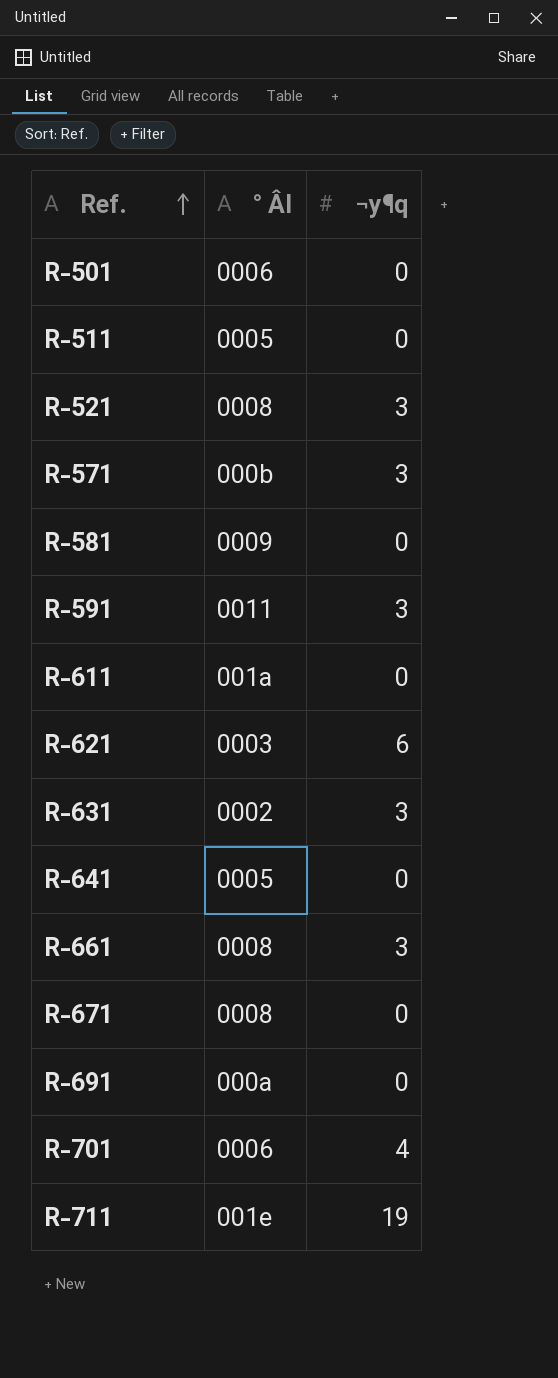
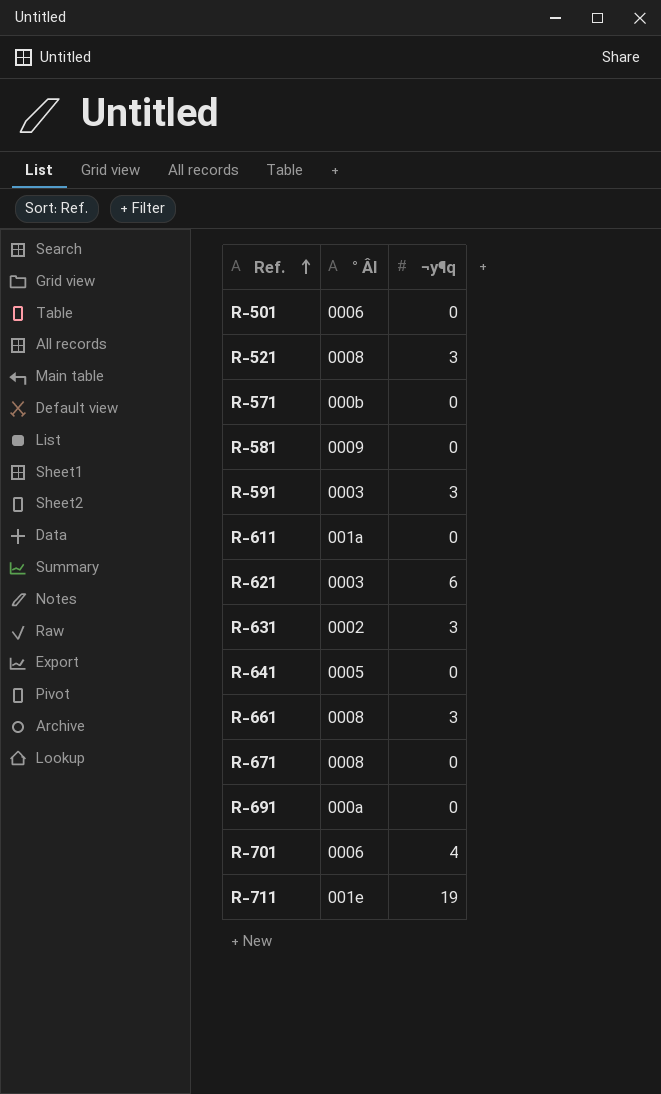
row R-511: 0005 | 0 -> none
R-571 | ¬y¶q: 3 -> 0
R-591 | ° ÂI: 0011 -> 0003

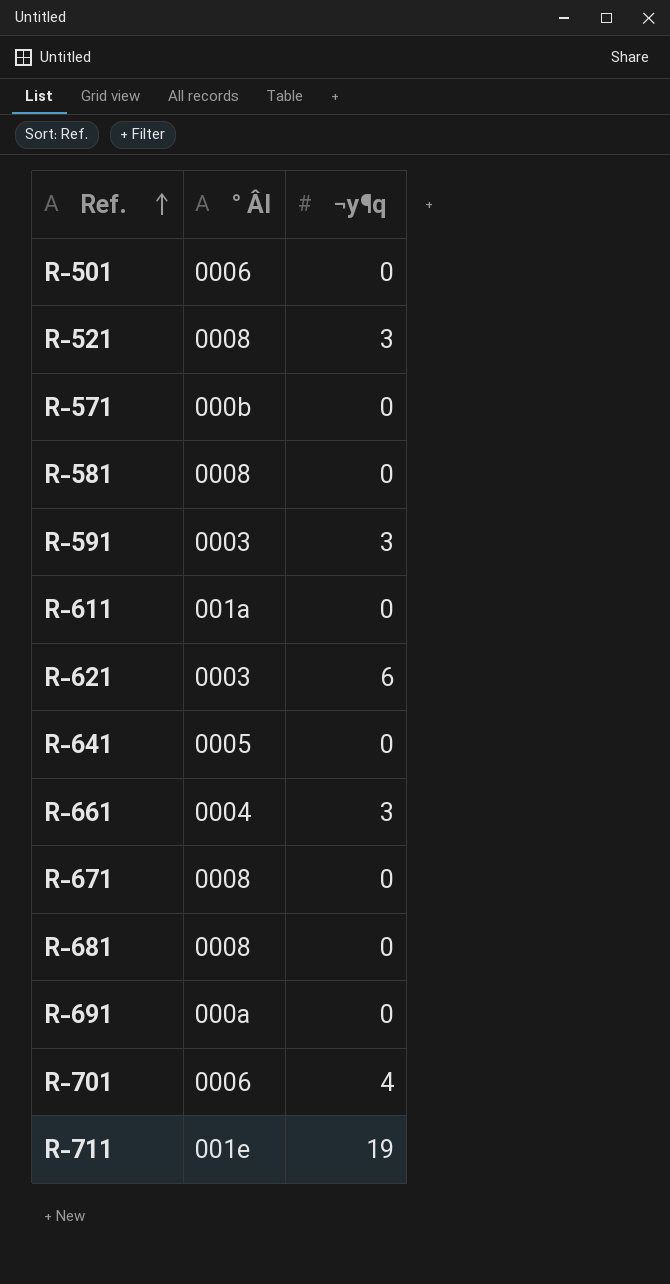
row R-631: 0002 | 3 -> none
R-581 | ° ÂI: 0009 -> 0008
R-661 | ° ÂI: 0008 -> 0004
row R-681: none -> 0008 | 0

